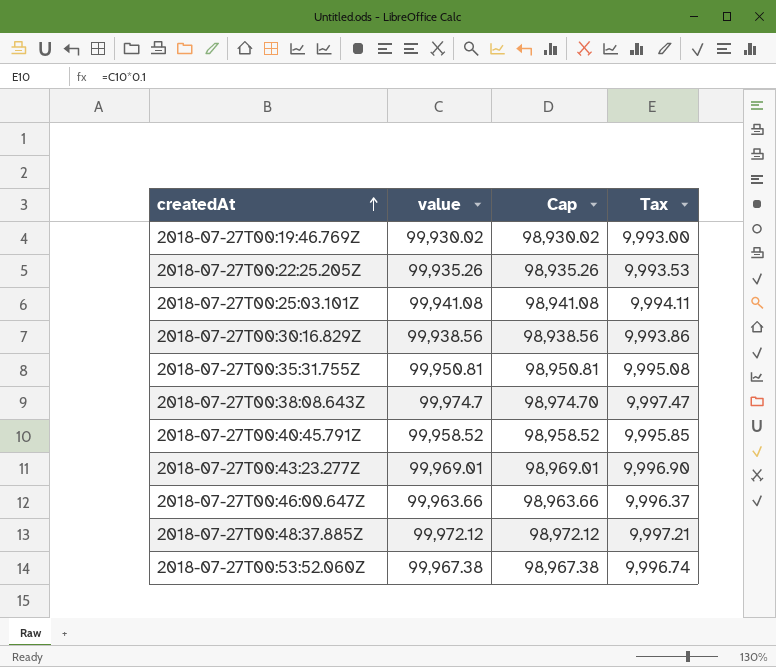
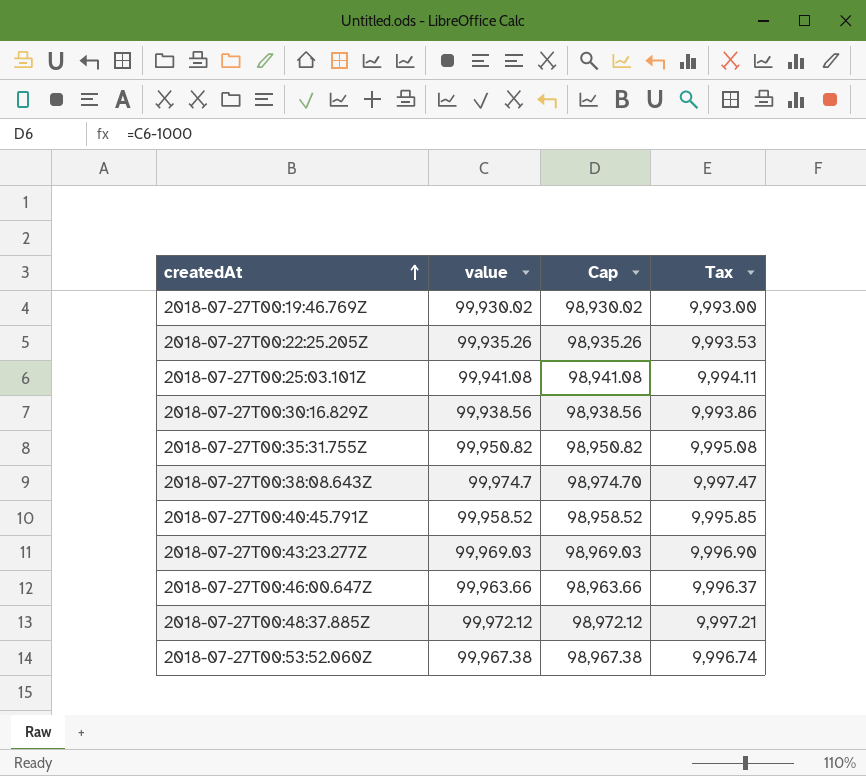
2018-07-27T00:35:31.755Z | value: 99,950.81 -> 99,950.82
2018-07-27T00:35:31.755Z | Cap: 98,950.81 -> 98,950.82
2018-07-27T00:43:23.277Z | value: 99,969.01 -> 99,969.03
2018-07-27T00:43:23.277Z | Cap: 98,969.01 -> 98,969.03

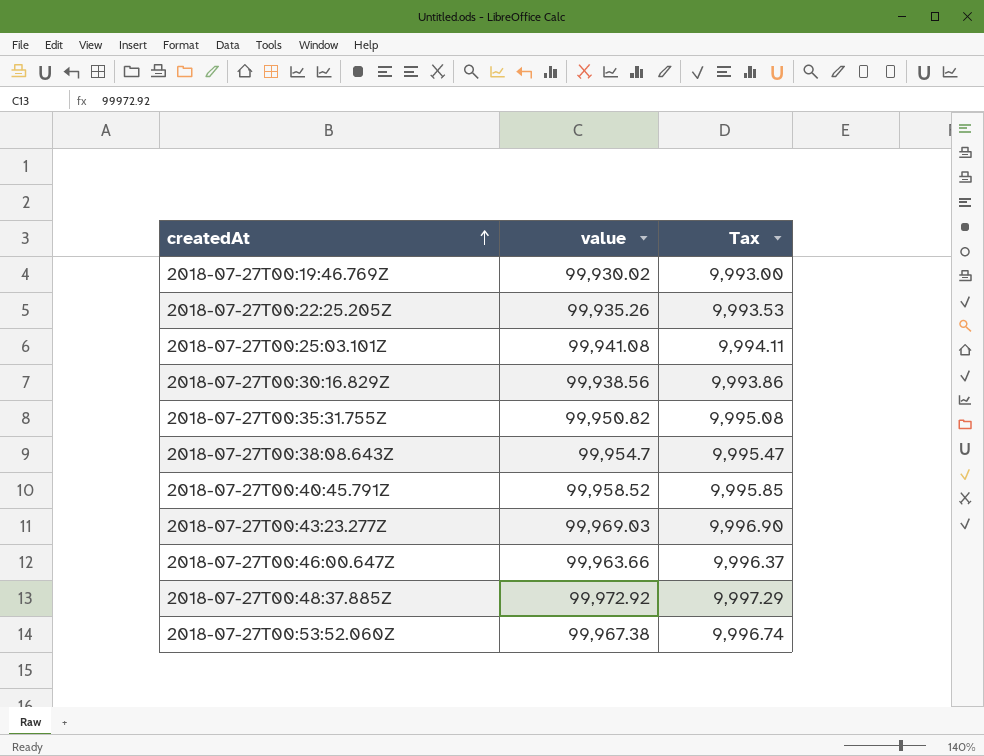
column Cap | formula: [value] - 1000 -> none
2018-07-27T00:38:08.643Z | value: 99,974.7 -> 99,954.7
2018-07-27T00:38:08.643Z | Tax: 9,997.47 -> 9,995.47
2018-07-27T00:48:37.885Z | value: 99,972.12 -> 99,972.92
2018-07-27T00:48:37.885Z | Tax: 9,997.21 -> 9,997.29

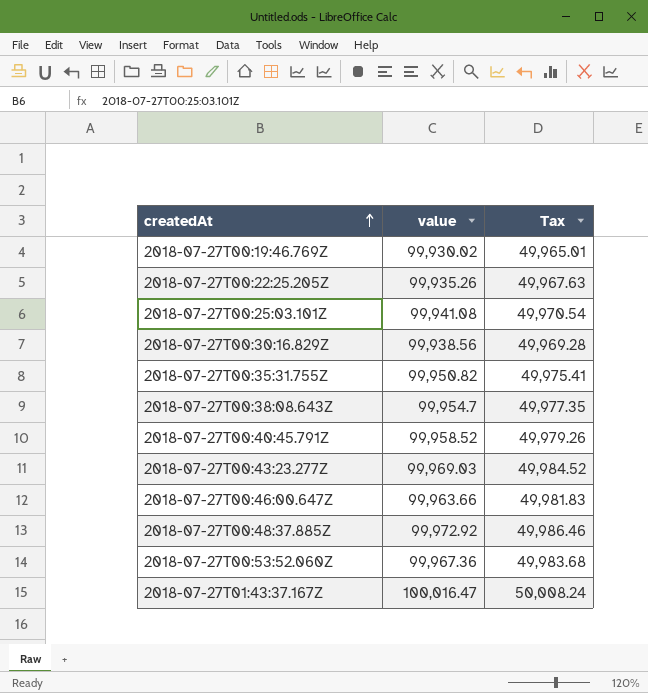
column Tax | formula: [value] * 0.1 -> [value] * 0.5
2018-07-27T00:53:52.060Z | value: 99,967.38 -> 99,967.36
row 2018-07-27T01:43:37.167Z: none -> 100,016.47 | 50,008.24

